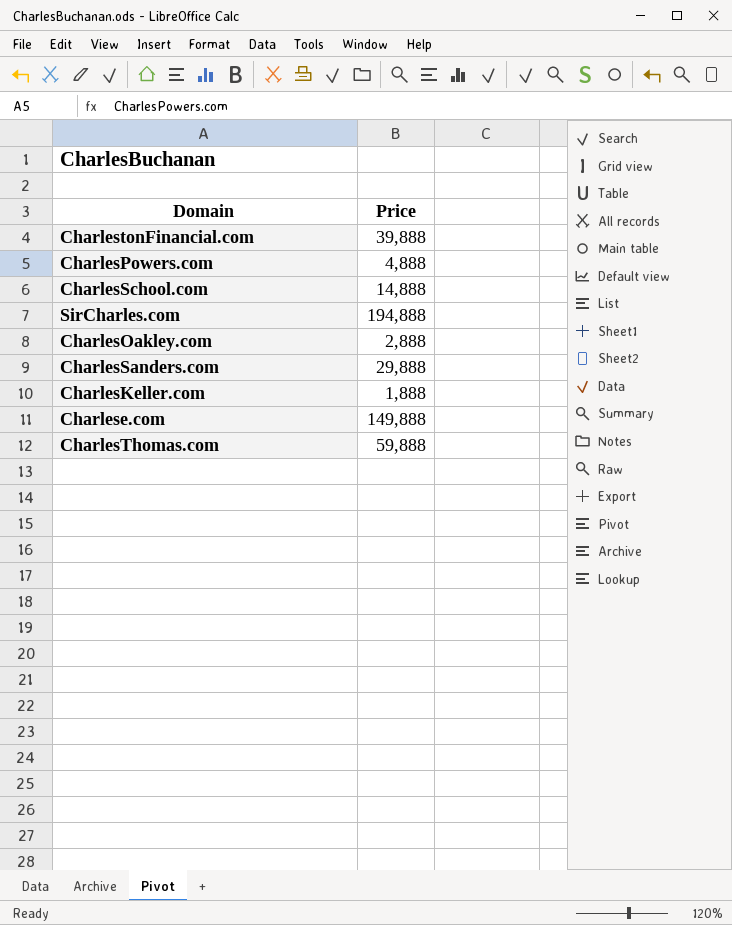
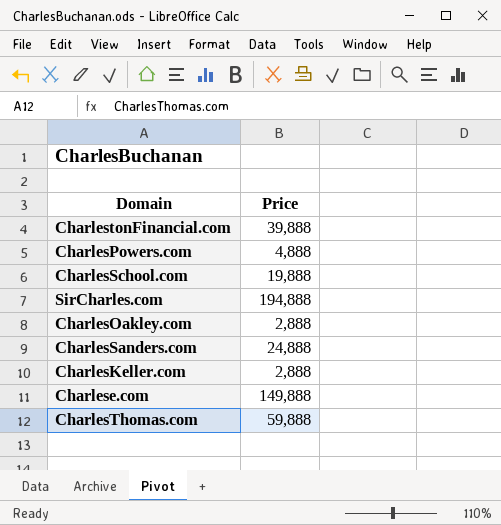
CharlesSchool.com | Price: 14,888 -> 19,888
CharlesSanders.com | Price: 29,888 -> 24,888
CharlesKeller.com | Price: 1,888 -> 2,888

